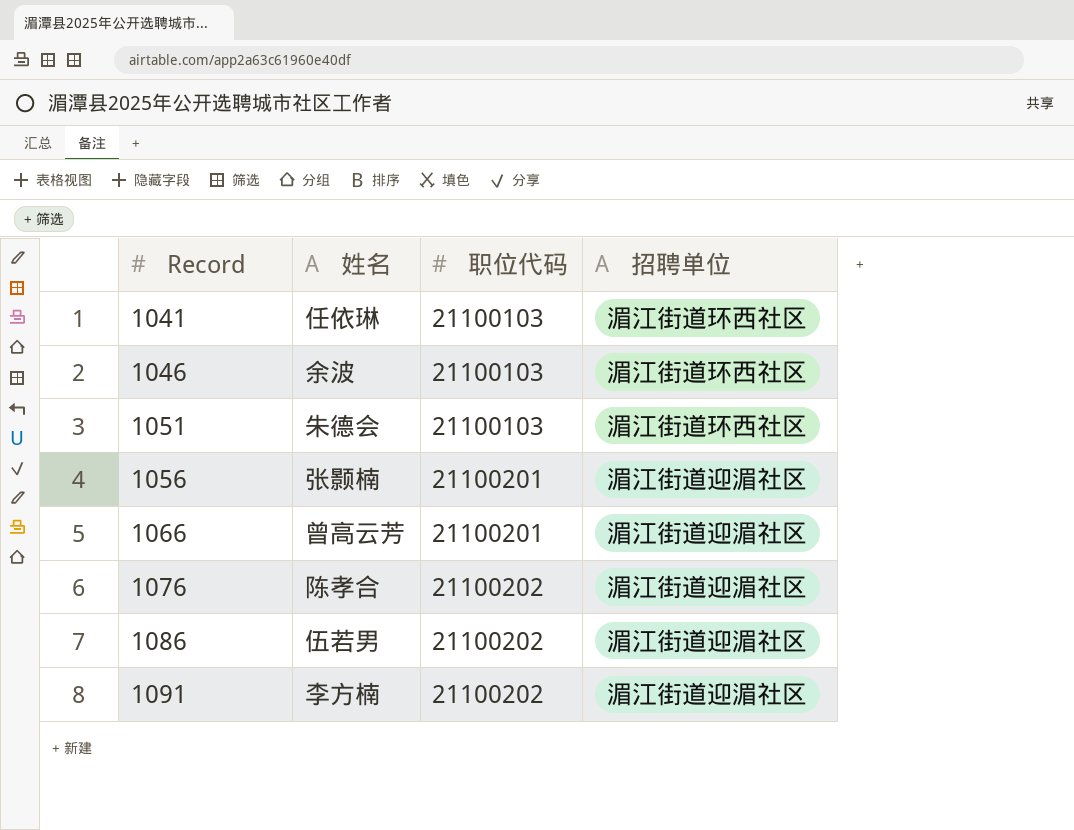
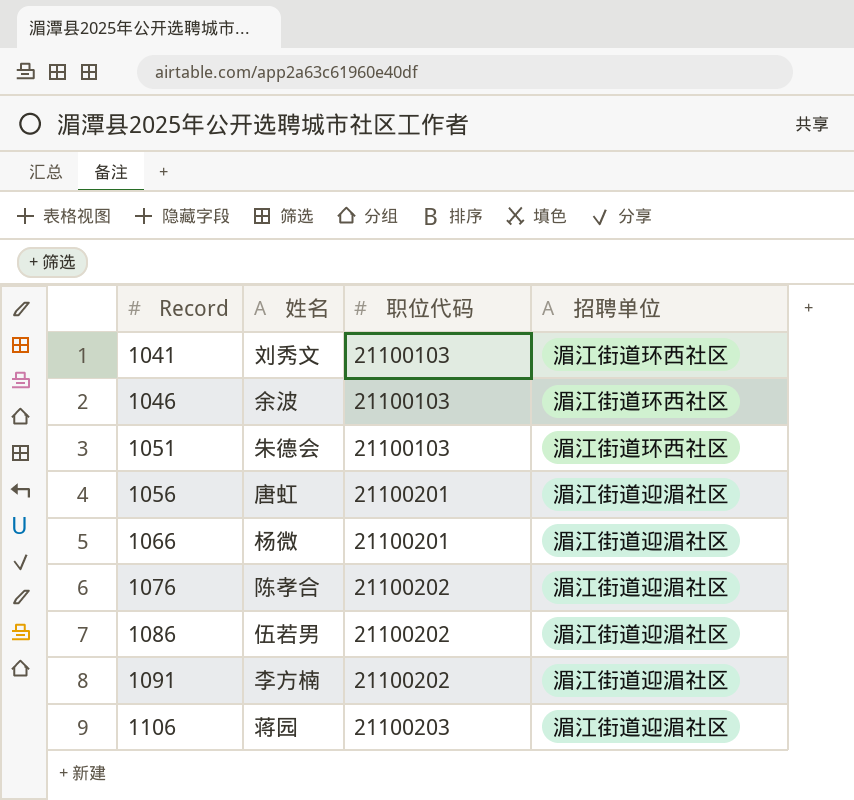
1041 | 姓名: 任依琳 -> 刘秀文
1056 | 姓名: 张颢楠 -> 唐虹
1066 | 姓名: 曾高云芳 -> 杨微
row 1106: none -> 蒋园 | 21100203 | 湄江街道迎湄社区

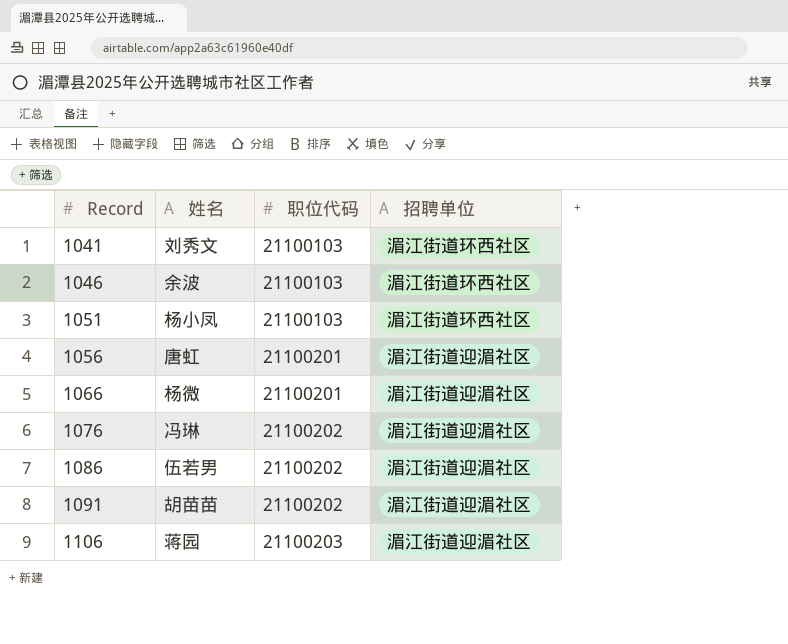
1051 | 姓名: 朱德会 -> 杨小凤
1076 | 姓名: 陈孝合 -> 冯琳
1091 | 姓名: 李方楠 -> 胡苗苗

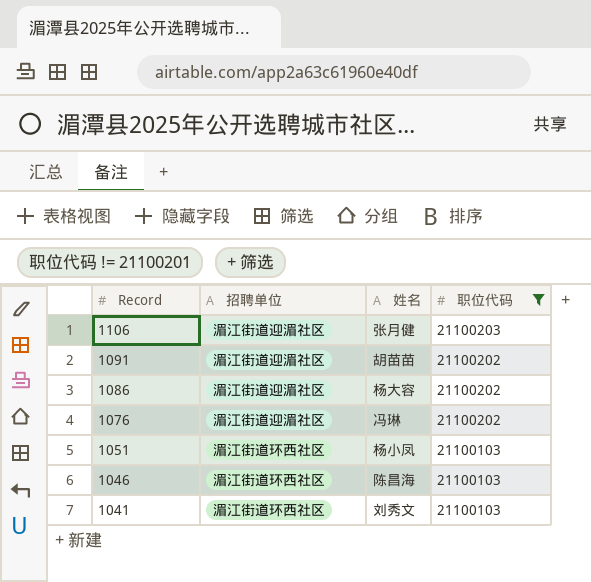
filter: none -> 职位代码 != 21100201
row order: Record ascending -> Record descending
column 招聘单位 | position: 4 -> 2
1106 | 姓名: 蒋园 -> 张月健
1086 | 姓名: 伍若男 -> 杨大容
1046 | 姓名: 余波 -> 陈昌海

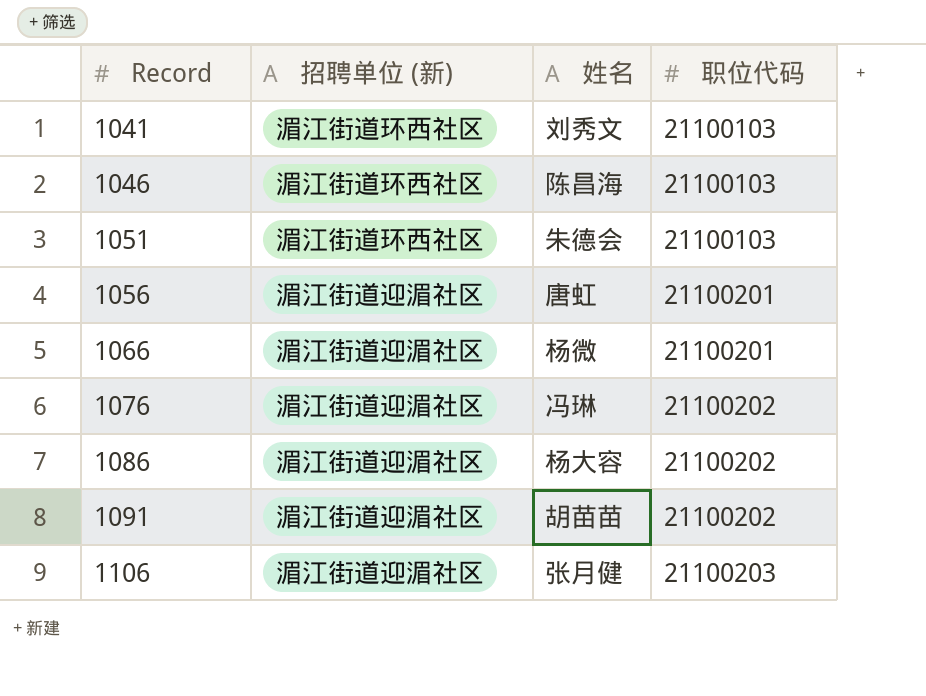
filter: 职位代码 != 21100201 -> none
row order: Record descending -> Record ascending
column name: 招聘单位 -> 招聘单位 (新)
1051 | 姓名: 杨小凤 -> 朱德会

